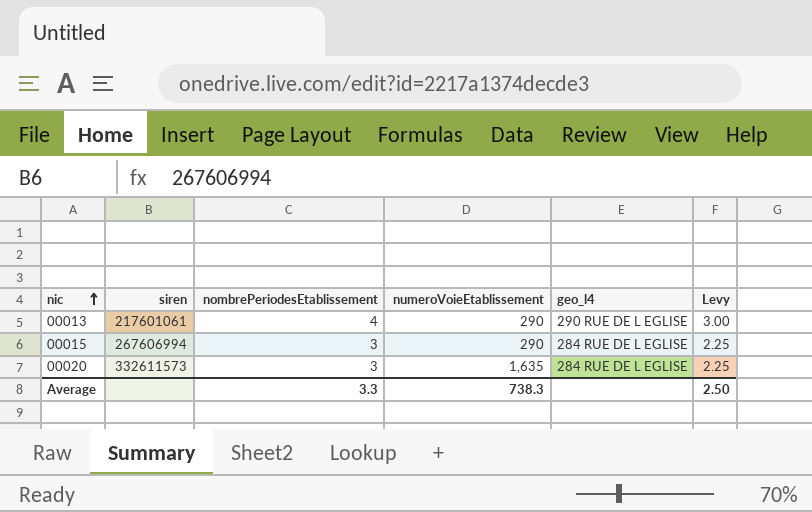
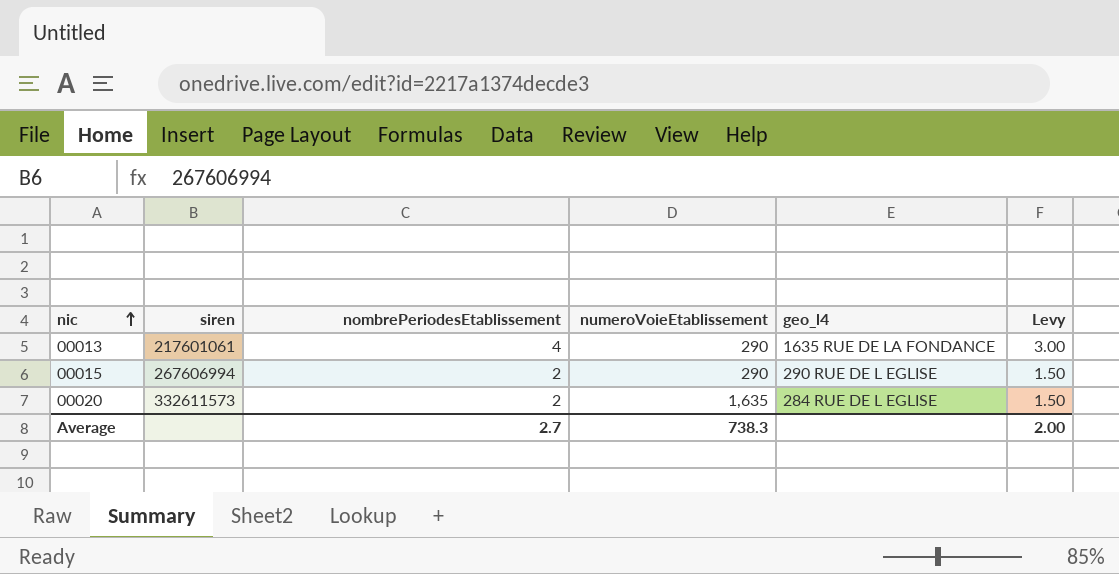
00013 | geo_l4: 290 RUE DE L EGLISE -> 1635 RUE DE LA FONDANCE
00015 | nombrePeriodesEtablissement: 3 -> 2
00015 | geo_l4: 284 RUE DE L EGLISE -> 290 RUE DE L EGLISE
00015 | Levy: 2.25 -> 1.50
00020 | nombrePeriodesEtablissement: 3 -> 2
00020 | Levy: 2.25 -> 1.50
Average | nombrePeriodesEtablissement: 3.3 -> 2.7
Average | Levy: 2.50 -> 2.00

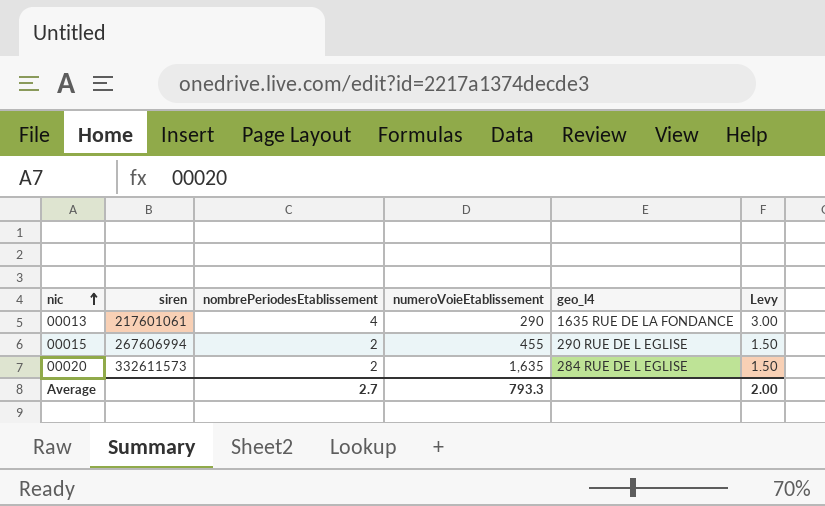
00015 | numeroVoieEtablissement: 290 -> 455
Average | numeroVoieEtablissement: 738.3 -> 793.3

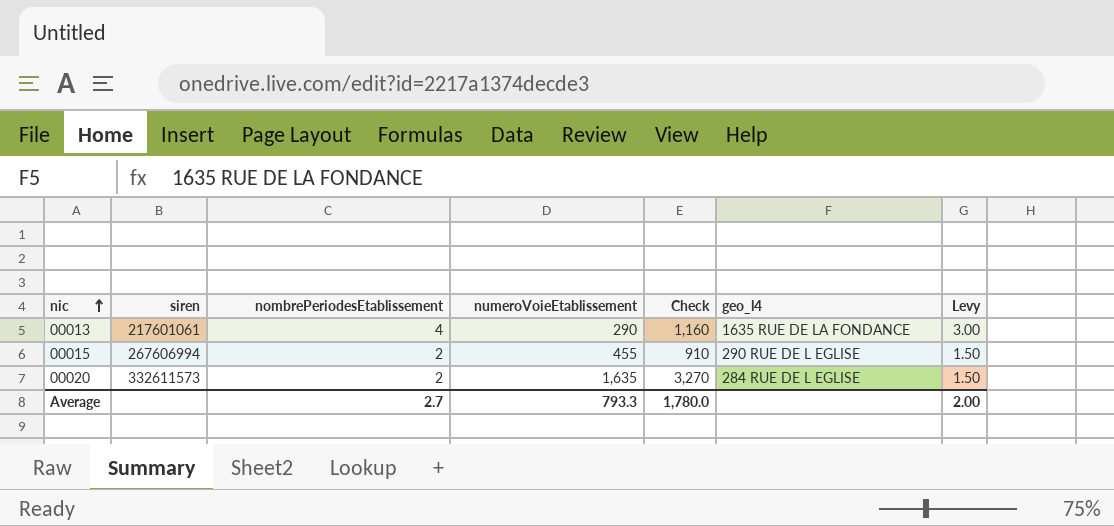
column Check | formula: none -> [nombrePeriodesEtablissement] * [numeroVoieEtablissement]

